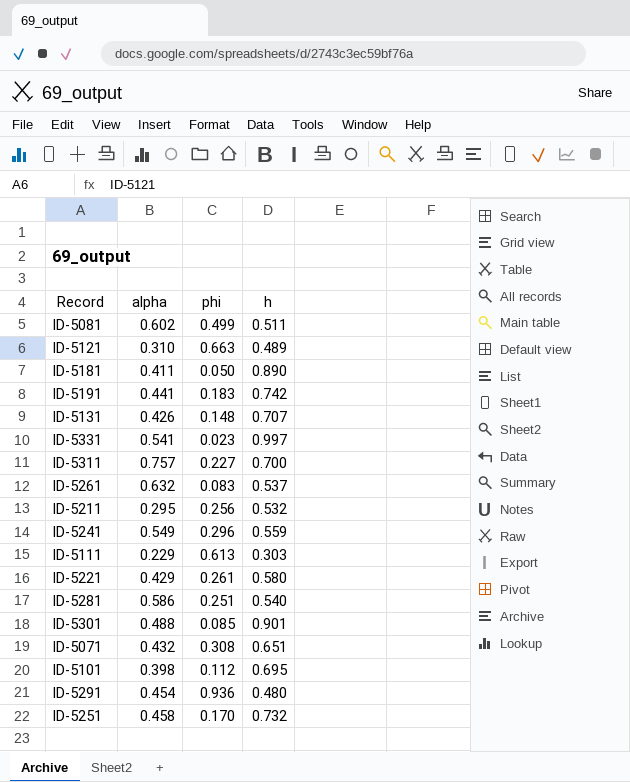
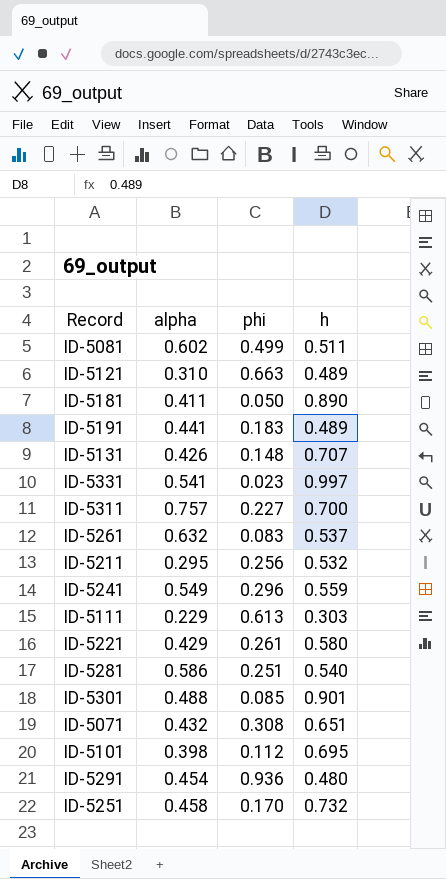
ID-5191 | h: 0.742 -> 0.489

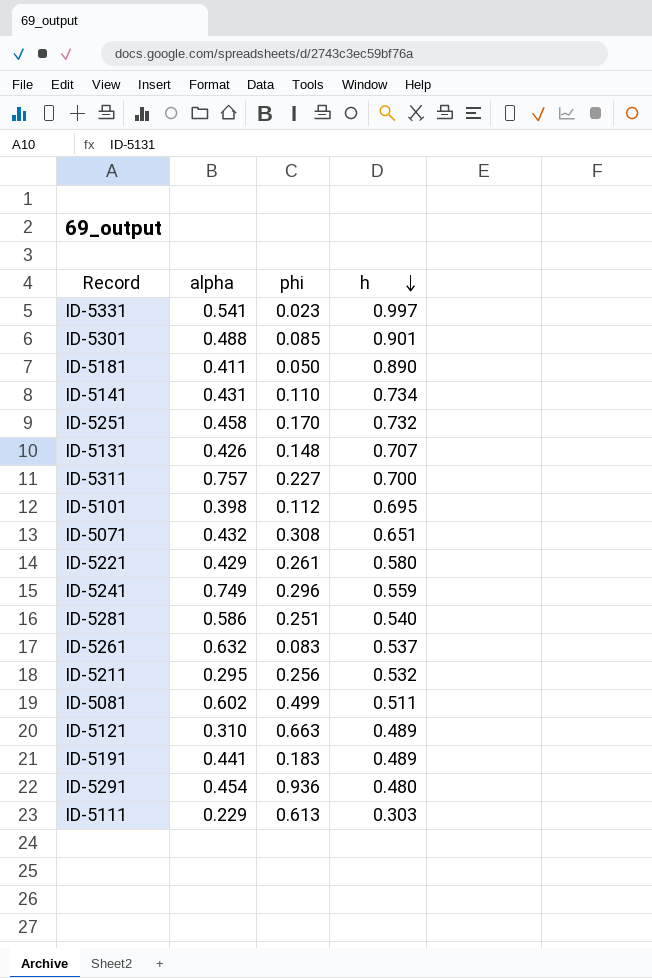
row order: none -> h descending
row ID-5141: none -> 0.431 | 0.110 | 0.734
ID-5241 | alpha: 0.549 -> 0.749

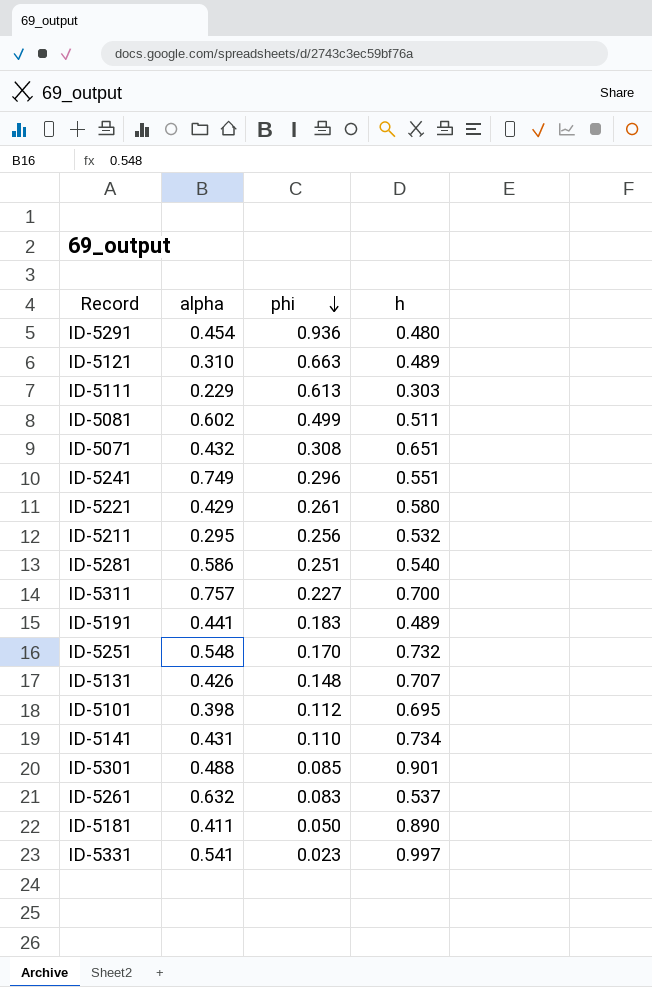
row order: h descending -> phi descending
ID-5241 | h: 0.559 -> 0.551
ID-5251 | alpha: 0.458 -> 0.548

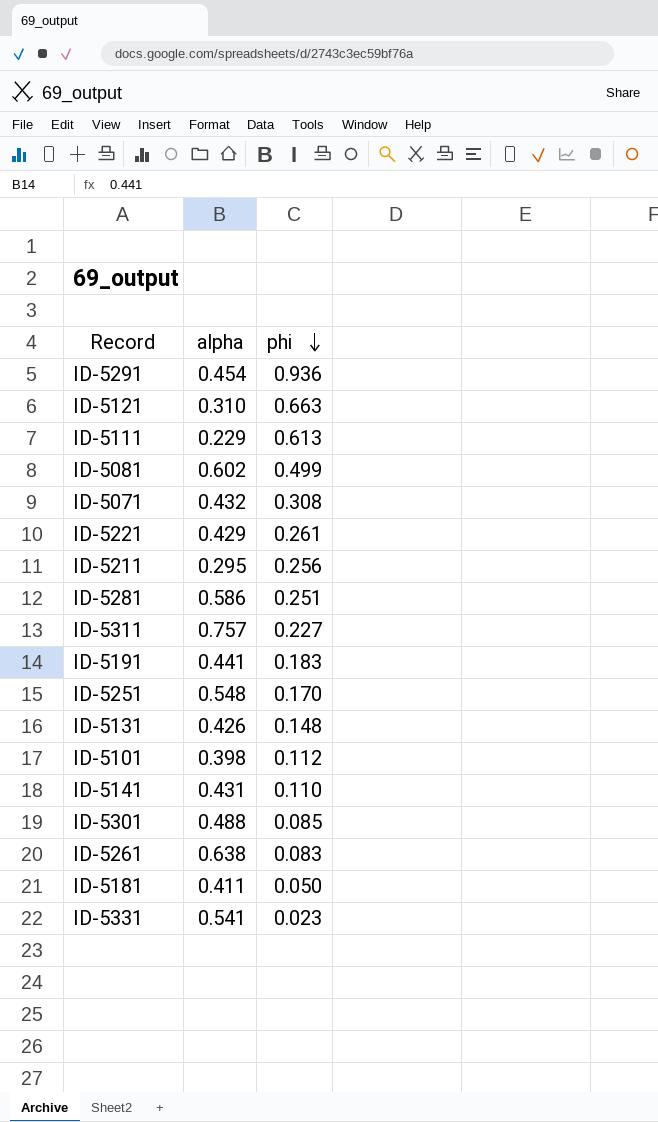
column h | position: 4 -> none
row ID-5241: 0.749 | 0.296 | 0.551 -> none
ID-5261 | alpha: 0.632 -> 0.638

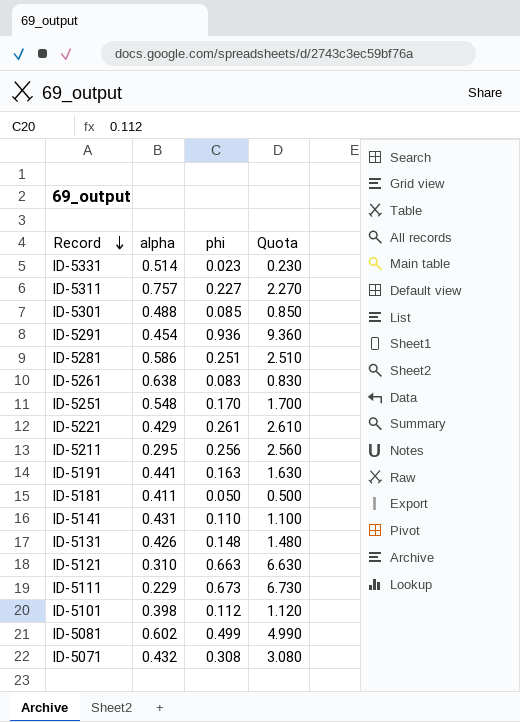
row order: phi descending -> Record descending
column Quota | formula: none -> [phi] * 10
ID-5331 | alpha: 0.541 -> 0.514
ID-5191 | phi: 0.183 -> 0.163
ID-5111 | phi: 0.613 -> 0.673

